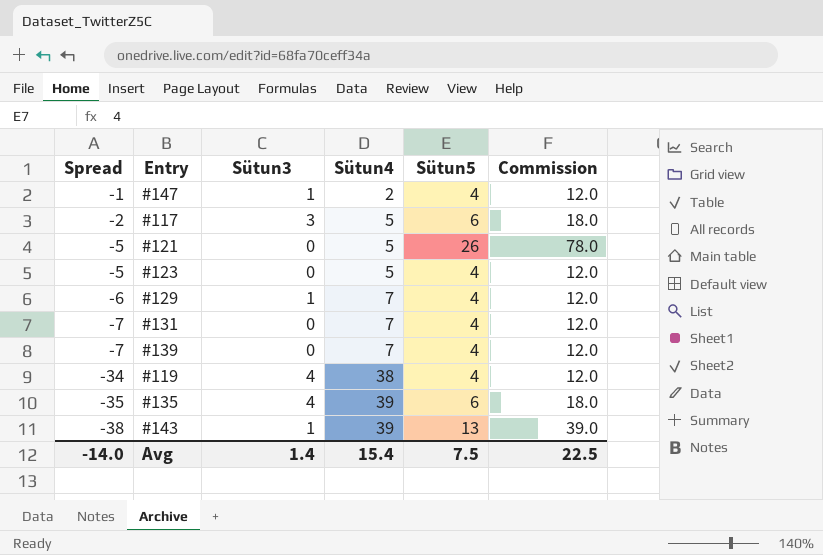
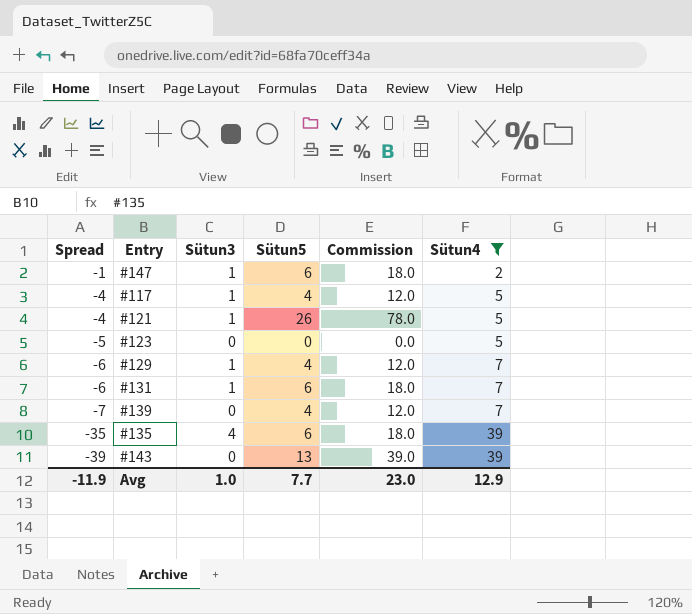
filter: none -> Sütun4 != 38
column Sütun4 | position: 4 -> 6
#147 | Sütun5: 4 -> 6
#147 | Commission: 12.0 -> 18.0
#117 | Spread: -2 -> -4
#117 | Sütun3: 3 -> 1
#117 | Sütun5: 6 -> 4
#117 | Commission: 18.0 -> 12.0
#121 | Spread: -5 -> -4
#121 | Sütun3: 0 -> 1
#123 | Sütun5: 4 -> 0
#123 | Commission: 12.0 -> 0.0
#131 | Spread: -7 -> -6
#131 | Sütun3: 0 -> 1
#131 | Sütun5: 4 -> 6
#131 | Commission: 12.0 -> 18.0
#143 | Spread: -38 -> -39
#143 | Sütun3: 1 -> 0
Avg | Spread: -14.0 -> -11.9
Avg | Sütun3: 1.4 -> 1.0
Avg | Sütun5: 7.5 -> 7.7
Avg | Commission: 22.5 -> 23.0
Avg | Sütun4: 15.4 -> 12.9

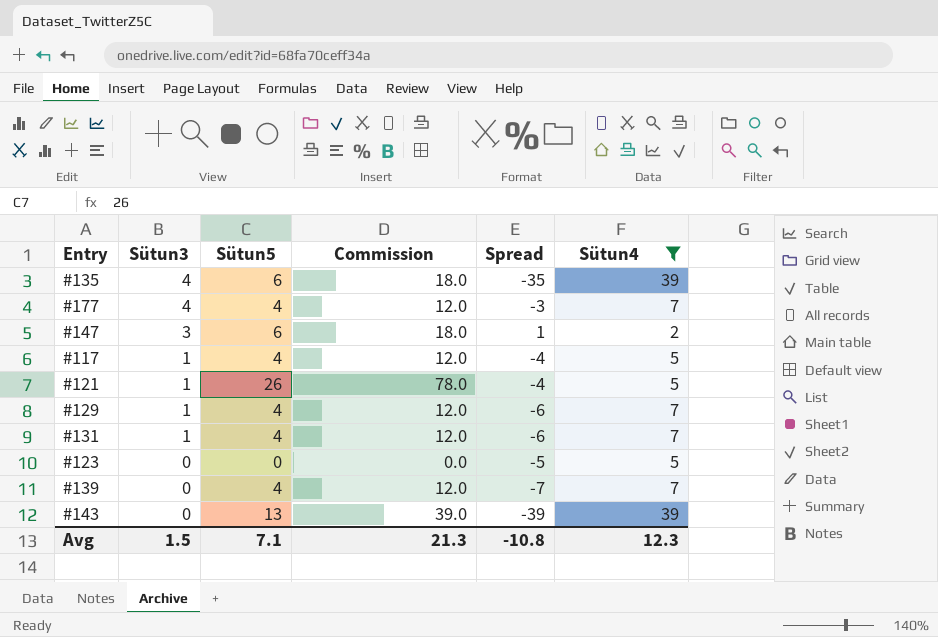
row order: Spread descending -> Sütun3 descending
column Spread | position: 1 -> 5
row #177: none -> 4 | 4 | 12.0 | -3 | 7
#147 | Sütun3: 1 -> 3
#147 | Spread: -1 -> 1
#131 | Sütun5: 6 -> 4
#131 | Commission: 18.0 -> 12.0
Avg | Sütun3: 1.0 -> 1.5
Avg | Sütun5: 7.7 -> 7.1
Avg | Commission: 23.0 -> 21.3
Avg | Spread: -11.9 -> -10.8
Avg | Sütun4: 12.9 -> 12.3

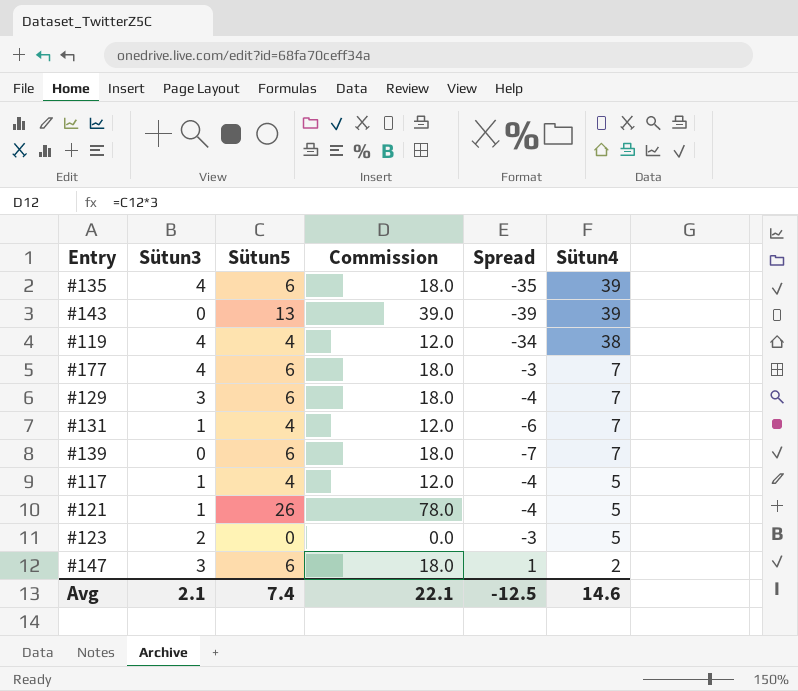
filter: Sütun4 != 38 -> none
row order: Sütun3 descending -> Sütun4 descending
#177 | Sütun5: 4 -> 6
#177 | Commission: 12.0 -> 18.0
#129 | Sütun3: 1 -> 3
#129 | Sütun5: 4 -> 6
#129 | Commission: 12.0 -> 18.0
#129 | Spread: -6 -> -4
#139 | Sütun5: 4 -> 6
#139 | Commission: 12.0 -> 18.0
#123 | Sütun3: 0 -> 2
#123 | Spread: -5 -> -3
Avg | Sütun3: 1.5 -> 2.1
Avg | Sütun5: 7.1 -> 7.4
Avg | Commission: 21.3 -> 22.1
Avg | Spread: -10.8 -> -12.5
Avg | Sütun4: 12.3 -> 14.6

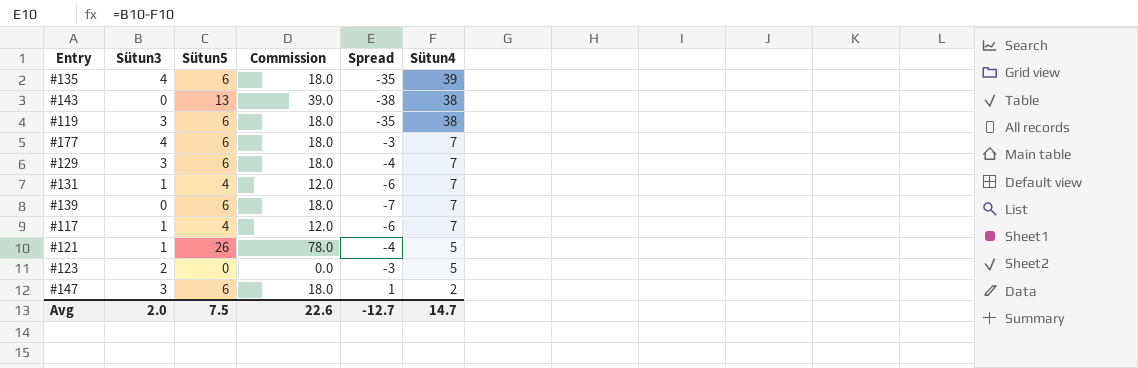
#143 | Spread: -39 -> -38
#143 | Sütun4: 39 -> 38
#119 | Sütun3: 4 -> 3
#119 | Sütun5: 4 -> 6
#119 | Commission: 12.0 -> 18.0
#119 | Spread: -34 -> -35
#117 | Spread: -4 -> -6
#117 | Sütun4: 5 -> 7
Avg | Sütun3: 2.1 -> 2.0
Avg | Sütun5: 7.4 -> 7.5
Avg | Commission: 22.1 -> 22.6
Avg | Spread: -12.5 -> -12.7
Avg | Sütun4: 14.6 -> 14.7

